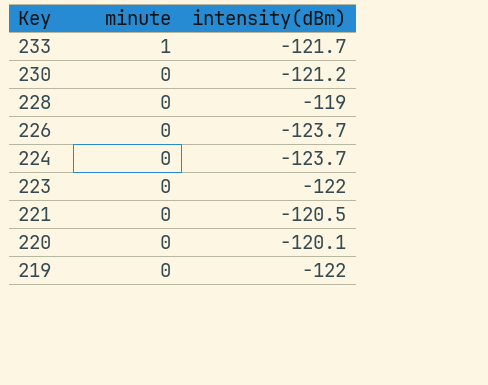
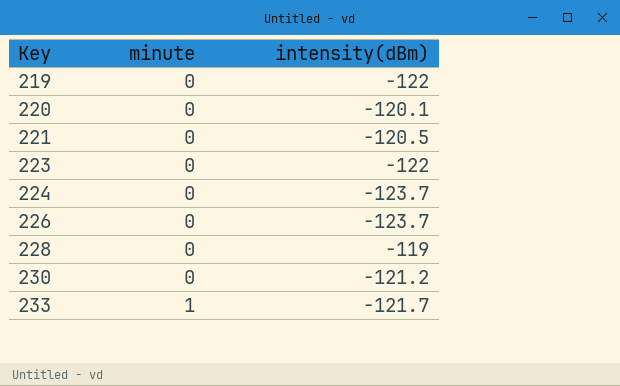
row order: Key descending -> Key ascending

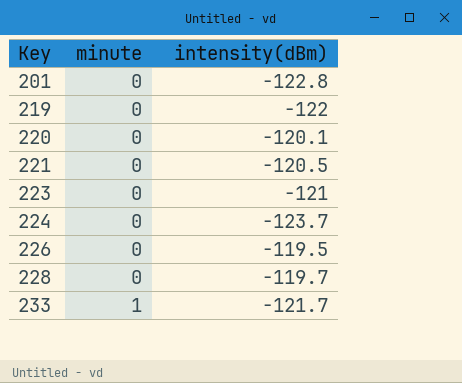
row 230: 0 | -121.2 -> none
row 201: none -> 0 | -122.8
223 | intensity(dBm): -122 -> -121
226 | intensity(dBm): -123.7 -> -119.5
228 | intensity(dBm): -119 -> -119.7

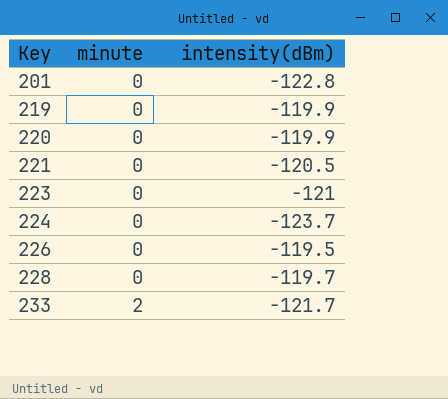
219 | intensity(dBm): -122 -> -119.9
220 | intensity(dBm): -120.1 -> -119.9
233 | minute: 1 -> 2

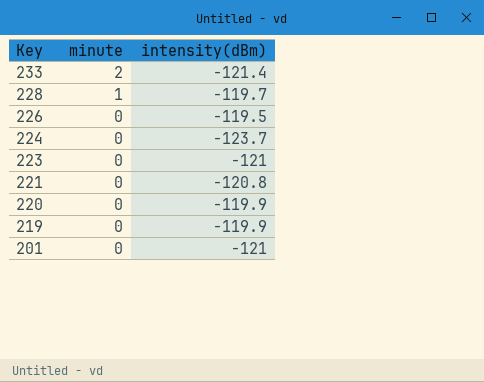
row order: Key ascending -> Key descending
233 | intensity(dBm): -121.7 -> -121.4
228 | minute: 0 -> 1
221 | intensity(dBm): -120.5 -> -120.8
201 | intensity(dBm): -122.8 -> -121

